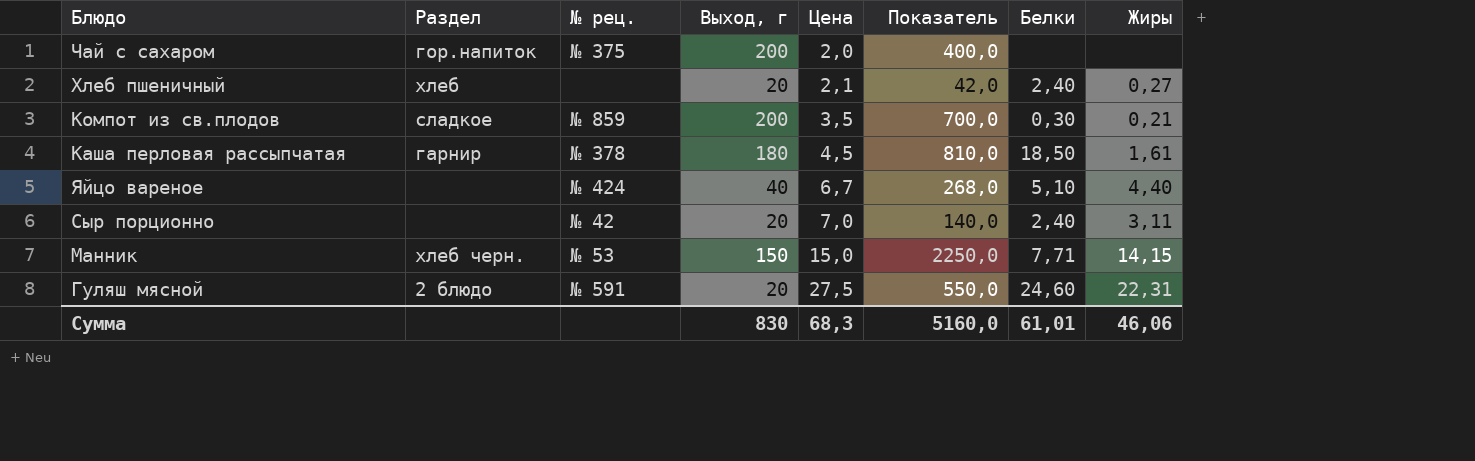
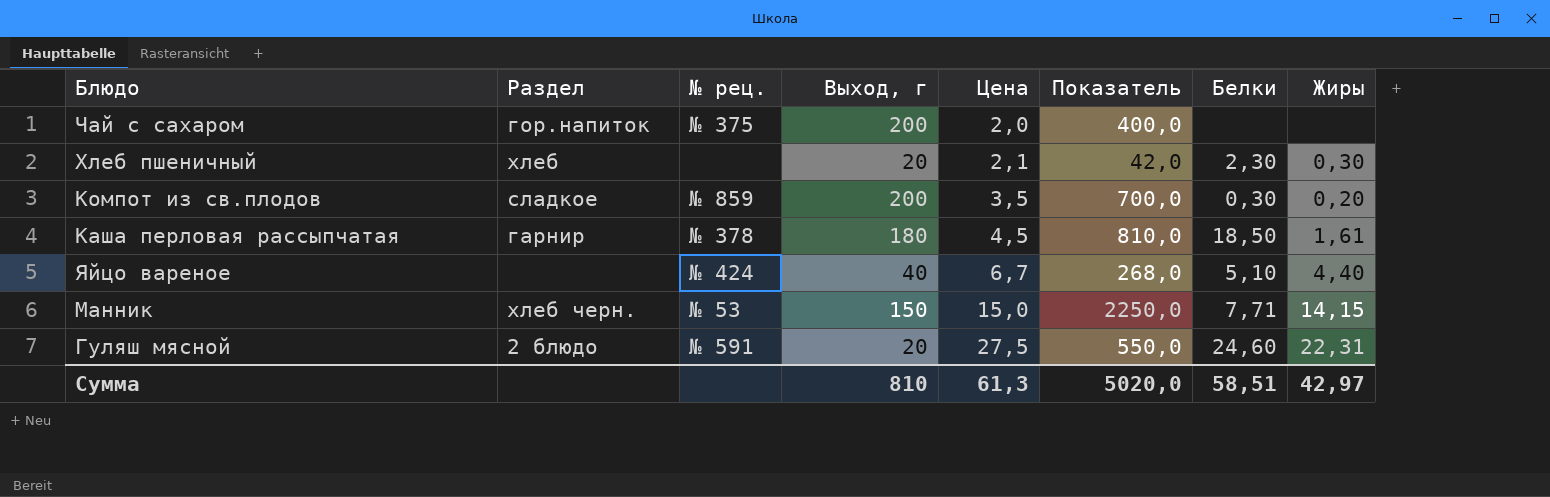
row Сыр порционно: none | № 42 | 20 | 7,0 | 140,0 | 2,40 | 3,11 -> none
Хлеб пшеничный | Белки: 2,40 -> 2,30
Хлеб пшеничный | Жиры: 0,27 -> 0,30
Компот из св.плодов | Жиры: 0,21 -> 0,20
Сумма | Выход, г: 830 -> 810
Сумма | Цена: 68,3 -> 61,3
Сумма | Показатель: 5160,0 -> 5020,0
Сумма | Белки: 61,01 -> 58,51
Сумма | Жиры: 46,06 -> 42,97

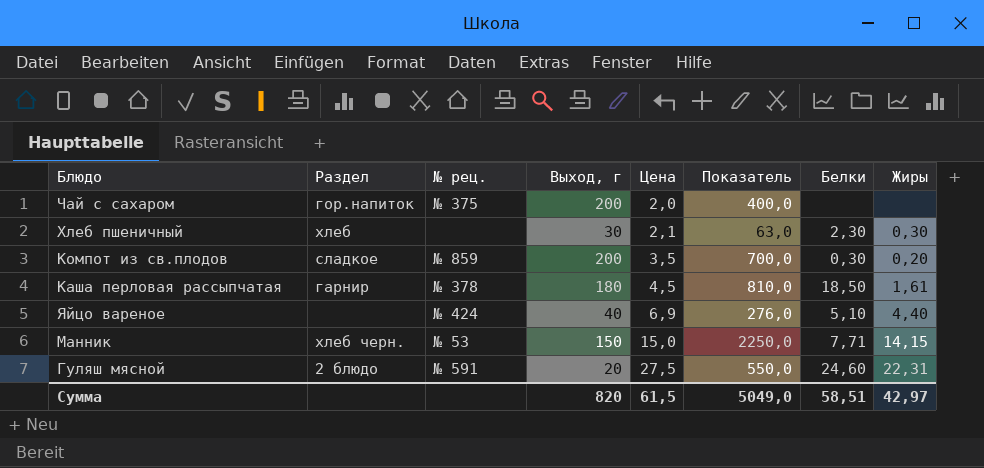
Хлеб пшеничный | Выход, г: 20 -> 30
Хлеб пшеничный | Показатель: 42,0 -> 63,0
Яйцо вареное | Цена: 6,7 -> 6,9
Яйцо вареное | Показатель: 268,0 -> 276,0
Сумма | Выход, г: 810 -> 820
Сумма | Цена: 61,3 -> 61,5
Сумма | Показатель: 5020,0 -> 5049,0

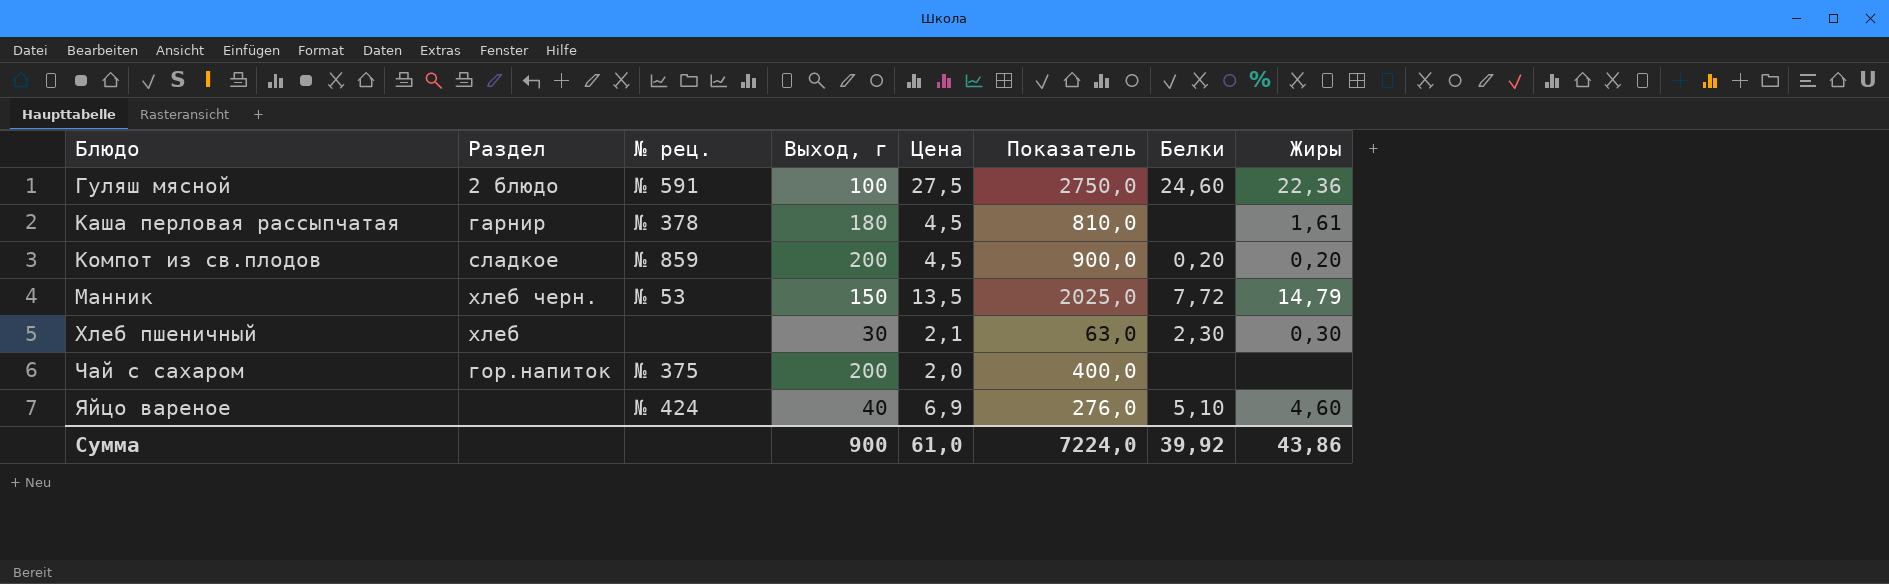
row order: Цена ascending -> Блюдо ascending
Гуляш мясной | Выход, г: 20 -> 100
Гуляш мясной | Показатель: 550,0 -> 2750,0
Гуляш мясной | Жиры: 22,31 -> 22,36
Каша перловая рассыпчатая | Белки: 18,50 -> none
Компот из св.плодов | Цена: 3,5 -> 4,5
Компот из св.плодов | Показатель: 700,0 -> 900,0
Компот из св.плодов | Белки: 0,30 -> 0,20
Манник | Цена: 15,0 -> 13,5
Манник | Показатель: 2250,0 -> 2025,0
Манник | Белки: 7,71 -> 7,72
Манник | Жиры: 14,15 -> 14,79
Яйцо вареное | Жиры: 4,40 -> 4,60
Сумма | Выход, г: 820 -> 900
Сумма | Цена: 61,5 -> 61,0
Сумма | Показатель: 5049,0 -> 7224,0
Сумма | Белки: 58,51 -> 39,92
Сумма | Жиры: 42,97 -> 43,86

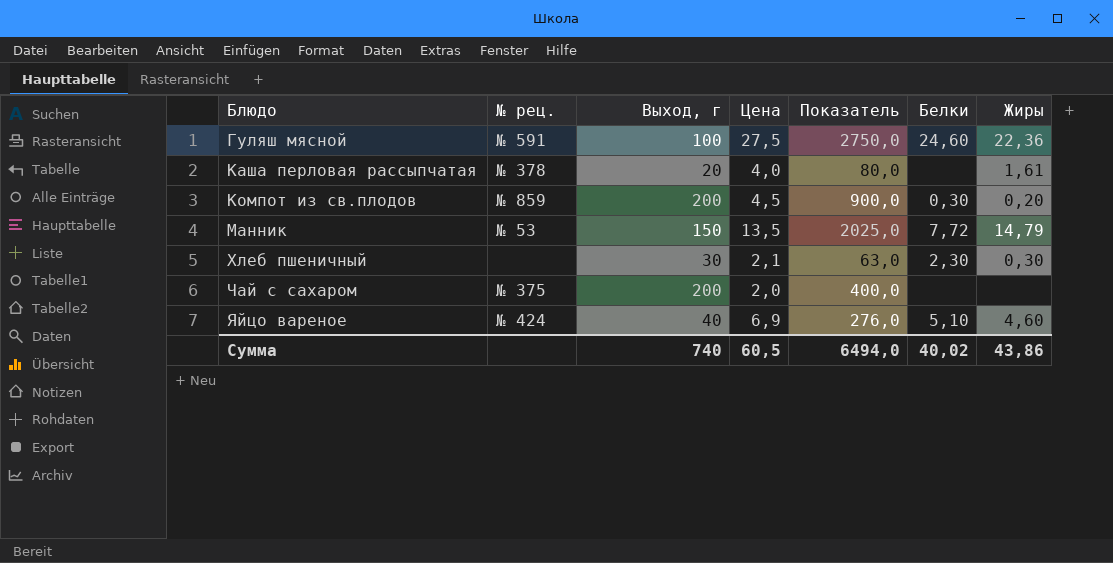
column Раздел | position: 2 -> none
Каша перловая рассыпчатая | Выход, г: 180 -> 20
Каша перловая рассыпчатая | Цена: 4,5 -> 4,0
Каша перловая рассыпчатая | Показатель: 810,0 -> 80,0
Компот из св.плодов | Белки: 0,20 -> 0,30
Сумма | Выход, г: 900 -> 740
Сумма | Цена: 61,0 -> 60,5
Сумма | Показатель: 7224,0 -> 6494,0
Сумма | Белки: 39,92 -> 40,02

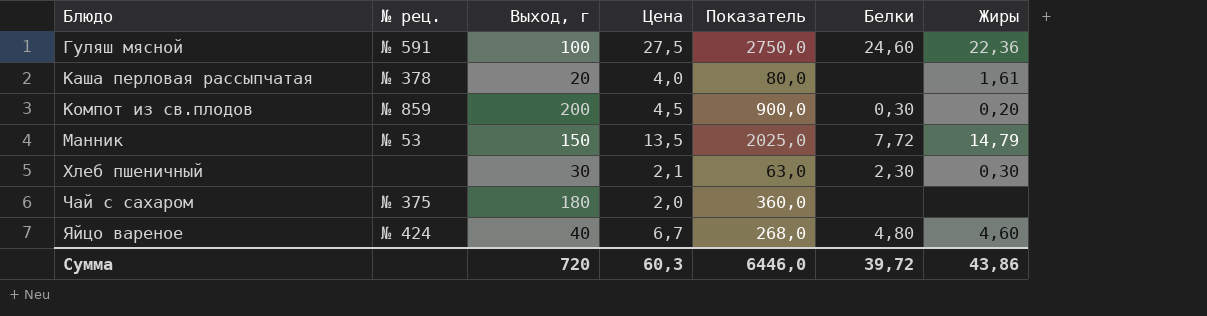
Чай с сахаром | Выход, г: 200 -> 180
Чай с сахаром | Показатель: 400,0 -> 360,0
Яйцо вареное | Цена: 6,9 -> 6,7
Яйцо вареное | Показатель: 276,0 -> 268,0
Яйцо вареное | Белки: 5,10 -> 4,80
Сумма | Выход, г: 740 -> 720
Сумма | Цена: 60,5 -> 60,3
Сумма | Показатель: 6494,0 -> 6446,0
Сумма | Белки: 40,02 -> 39,72

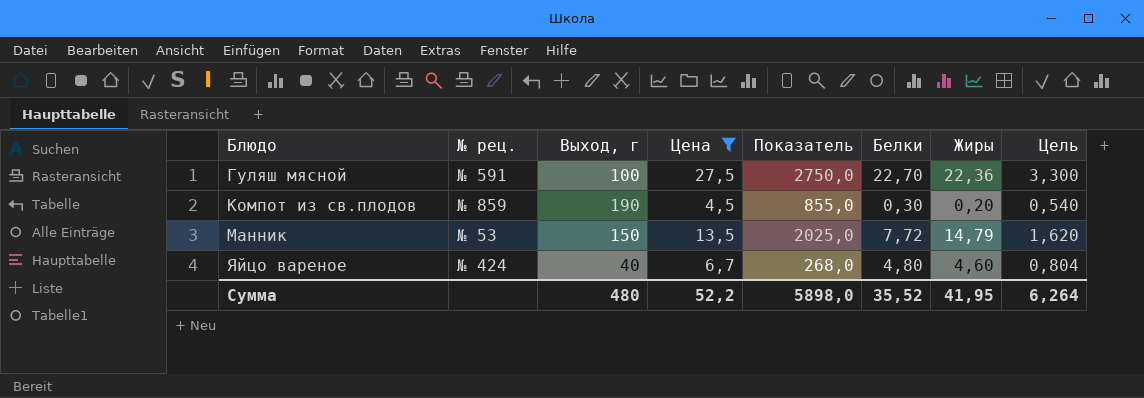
filter: none -> Цена >= 4,5
column Цель | formula: none -> [Цена] * 0,12
Гуляш мясной | Белки: 24,60 -> 22,70
Компот из св.плодов | Выход, г: 200 -> 190
Компот из св.плодов | Показатель: 900,0 -> 855,0
Сумма | Выход, г: 720 -> 480
Сумма | Цена: 60,3 -> 52,2
Сумма | Показатель: 6446,0 -> 5898,0
Сумма | Белки: 39,72 -> 35,52
Сумма | Жиры: 43,86 -> 41,95

